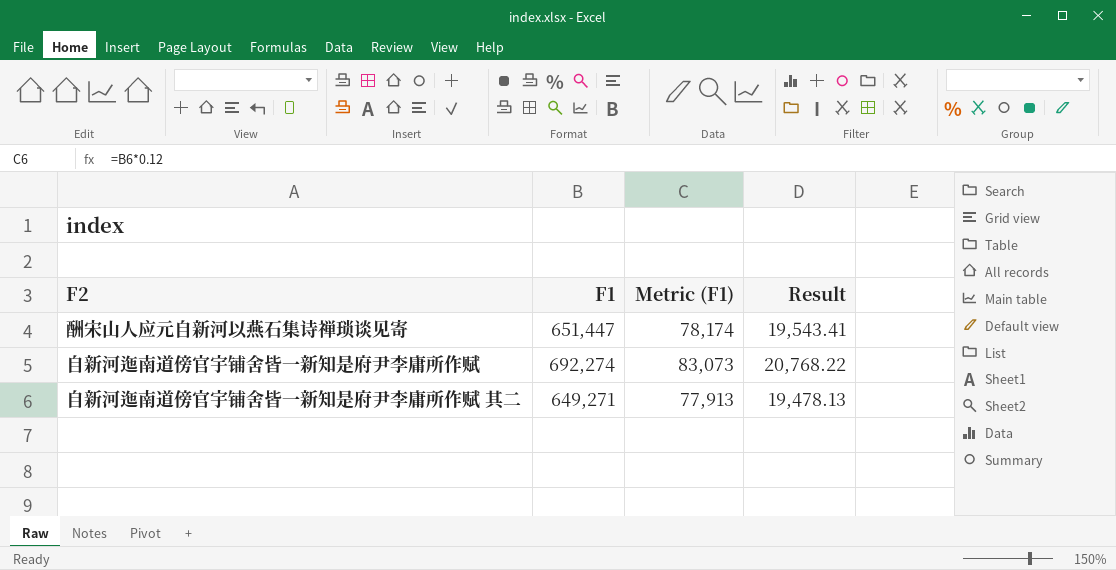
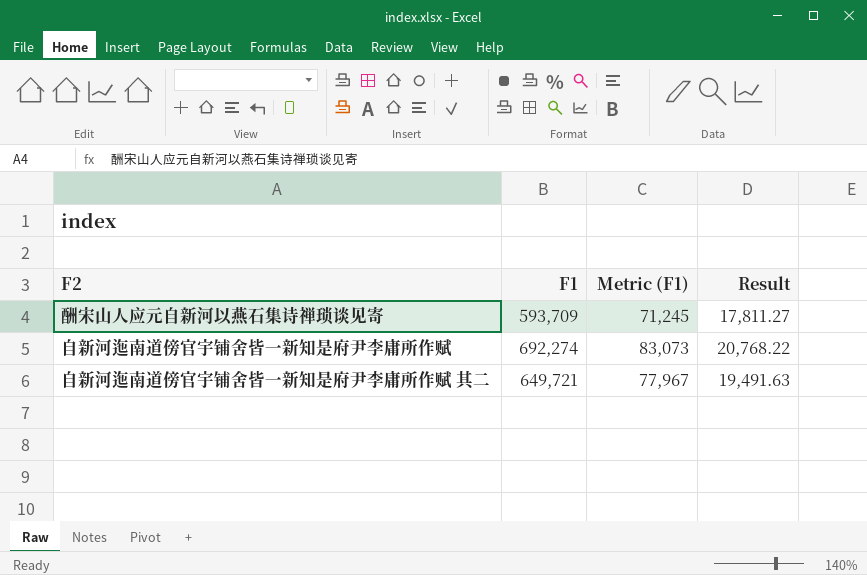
酬宋山人应元自新河以燕石集诗禅琐谈见寄 | F1: 651,447 -> 593,709
酬宋山人应元自新河以燕石集诗禅琐谈见寄 | Metric (F1): 78,174 -> 71,245
酬宋山人应元自新河以燕石集诗禅琐谈见寄 | Result: 19,543.41 -> 17,811.27
自新河迤南道傍官宇铺舍皆一新知是府尹李庸所作赋 其二 | F1: 649,271 -> 649,721
自新河迤南道傍官宇铺舍皆一新知是府尹李庸所作赋 其二 | Metric (F1): 77,913 -> 77,967
自新河迤南道傍官宇铺舍皆一新知是府尹李庸所作赋 其二 | Result: 19,478.13 -> 19,491.63

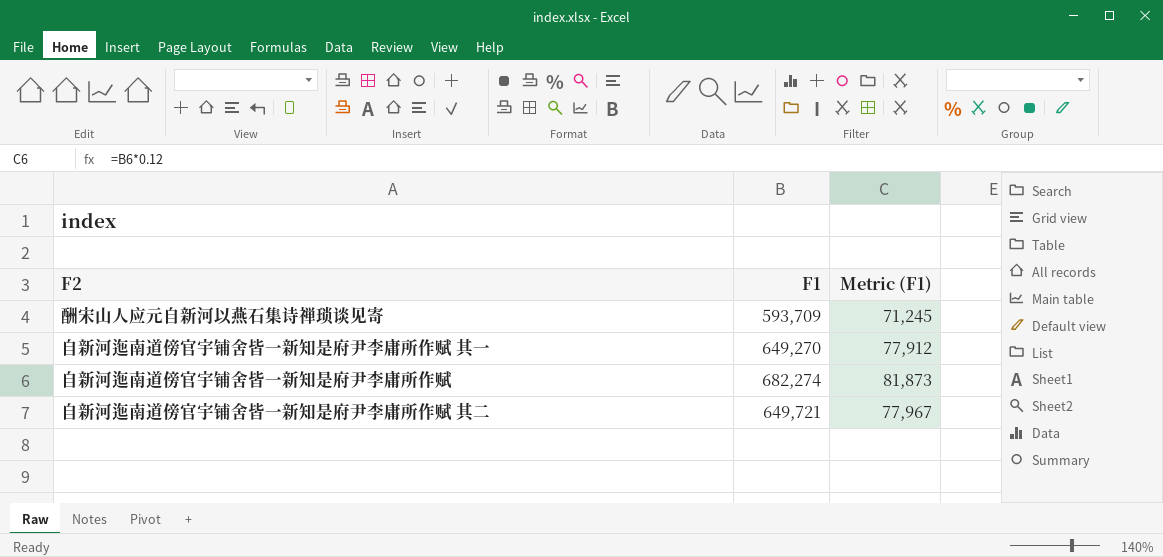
column Result | formula: [F1] * 0.03 -> none
row 自新河迤南道傍官宇铺舍皆一新知是府尹李庸所作赋 其一: none -> 649,270 | 77,912
自新河迤南道傍官宇铺舍皆一新知是府尹李庸所作赋 | F1: 692,274 -> 682,274
自新河迤南道傍官宇铺舍皆一新知是府尹李庸所作赋 | Metric (F1): 83,073 -> 81,873

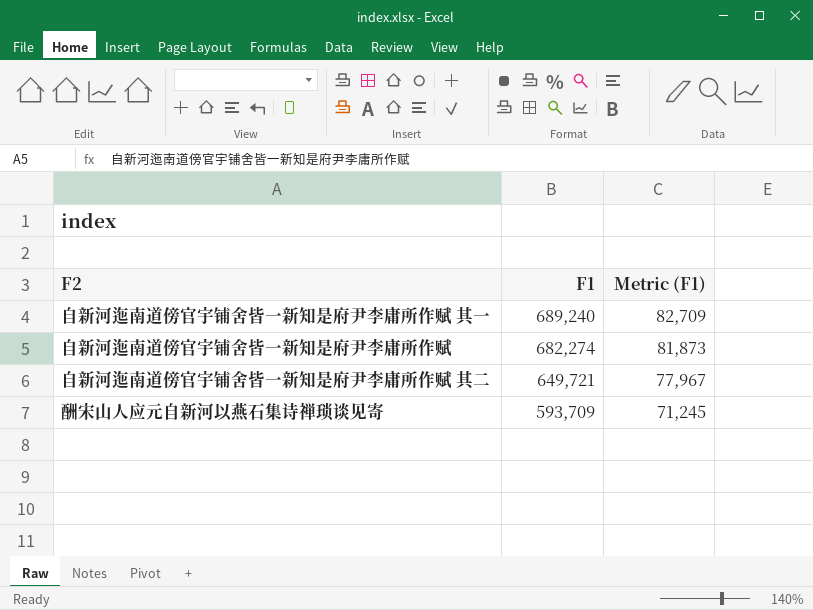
row order: none -> F1 descending
自新河迤南道傍官宇铺舍皆一新知是府尹李庸所作赋 其一 | F1: 649,270 -> 689,240
自新河迤南道傍官宇铺舍皆一新知是府尹李庸所作赋 其一 | Metric (F1): 77,912 -> 82,709

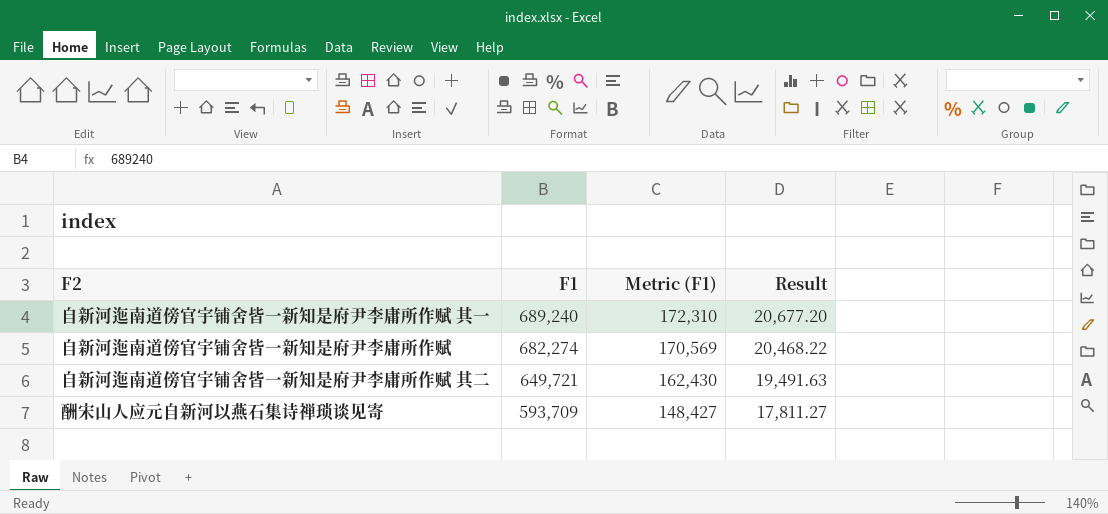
column Metric (F1) | formula: [F1] * 0.12 -> [F1] * 0.25
column Result | formula: none -> [F1] * 0.03

